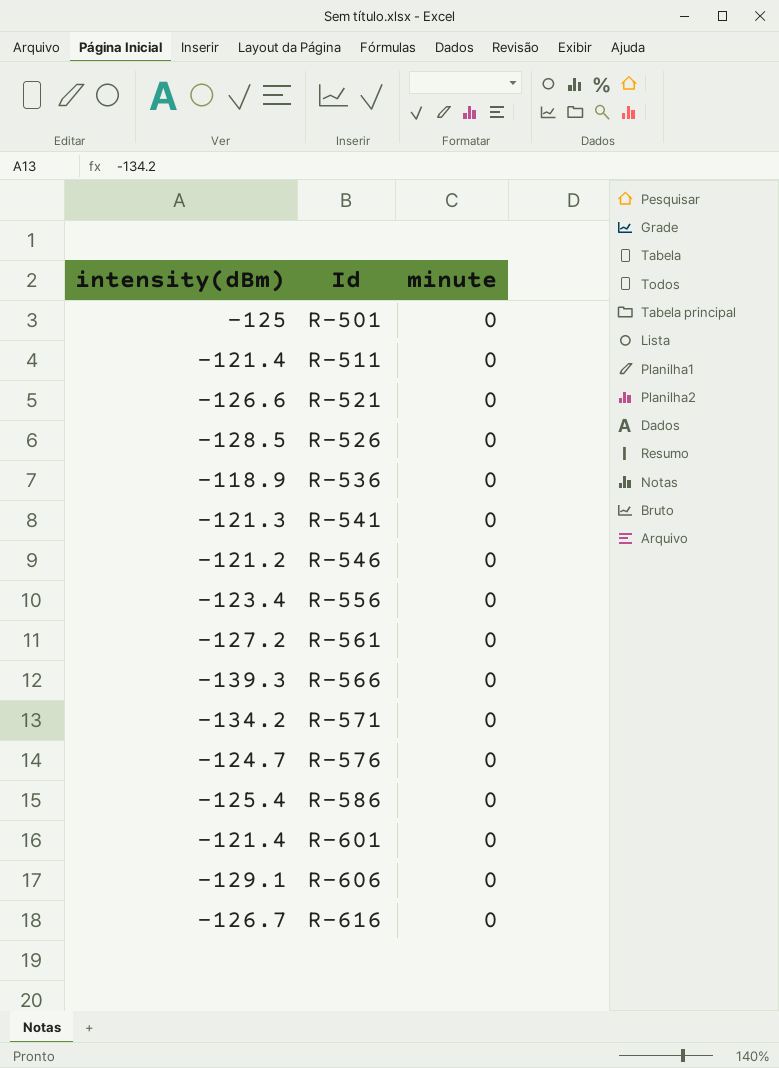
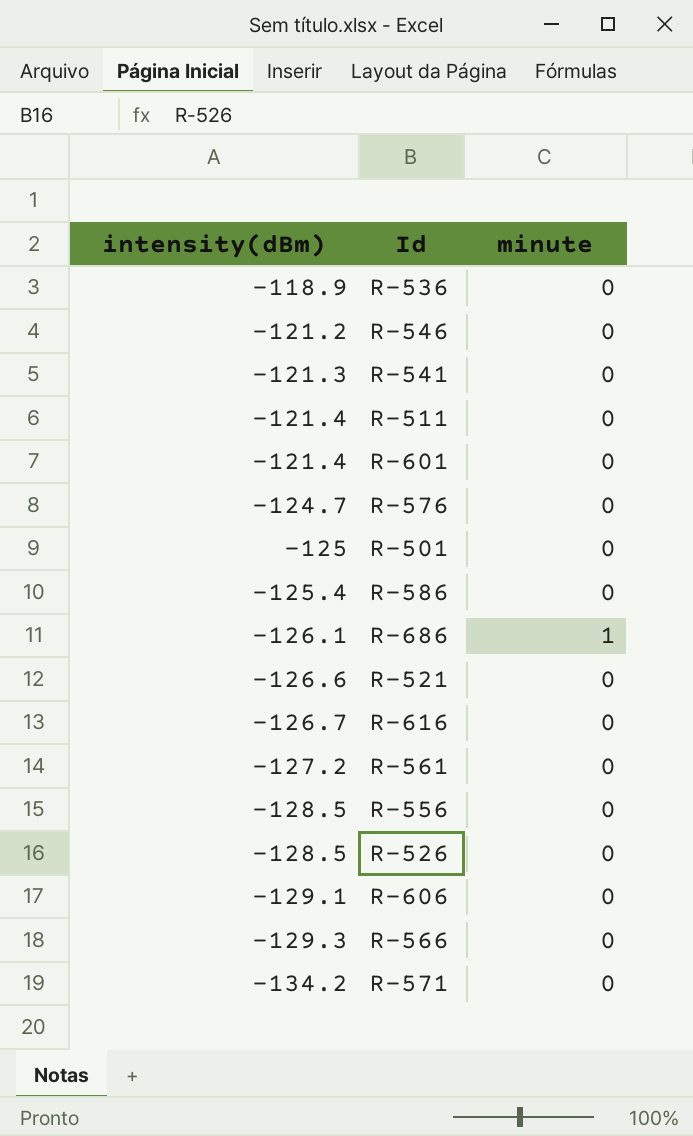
row order: Id ascending -> intensity(dBm) descending
row R-686: none -> -126.1 | 1
R-556 | intensity(dBm): -123.4 -> -128.5
R-566 | intensity(dBm): -139.3 -> -129.3

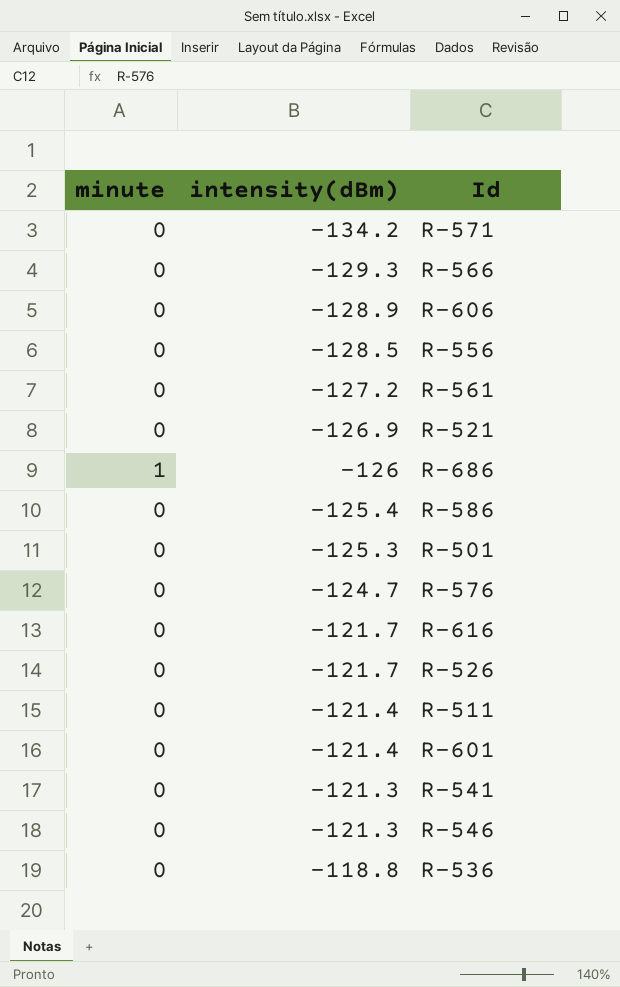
row order: intensity(dBm) descending -> intensity(dBm) ascending
column minute | position: 3 -> 1
R-606 | intensity(dBm): -129.1 -> -128.9
R-521 | intensity(dBm): -126.6 -> -126.9
R-686 | intensity(dBm): -126.1 -> -126
R-501 | intensity(dBm): -125 -> -125.3
R-616 | intensity(dBm): -126.7 -> -121.7
R-526 | intensity(dBm): -128.5 -> -121.7
R-546 | intensity(dBm): -121.2 -> -121.3
R-536 | intensity(dBm): -118.9 -> -118.8

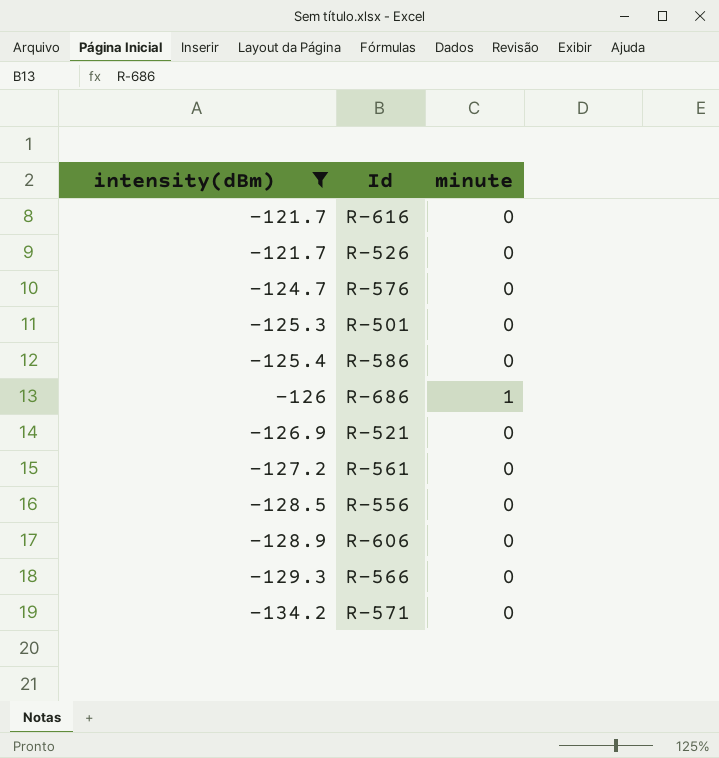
filter: none -> intensity(dBm) <= -121.7
row order: intensity(dBm) ascending -> intensity(dBm) descending
column minute | position: 1 -> 3

